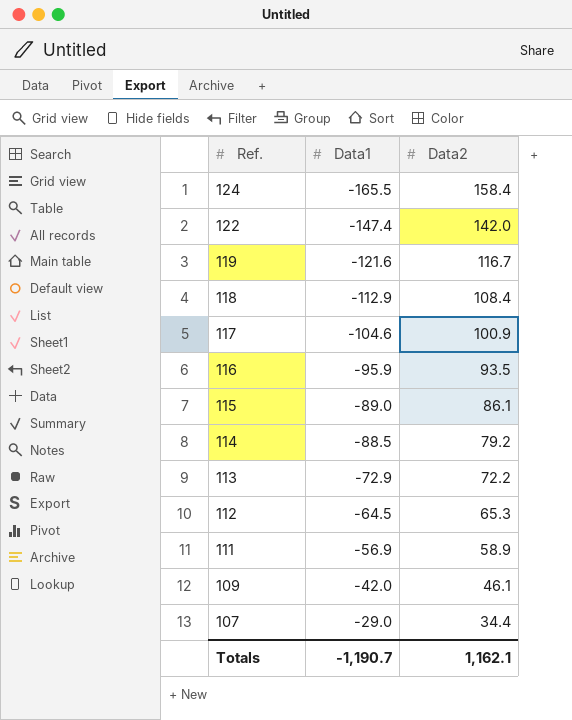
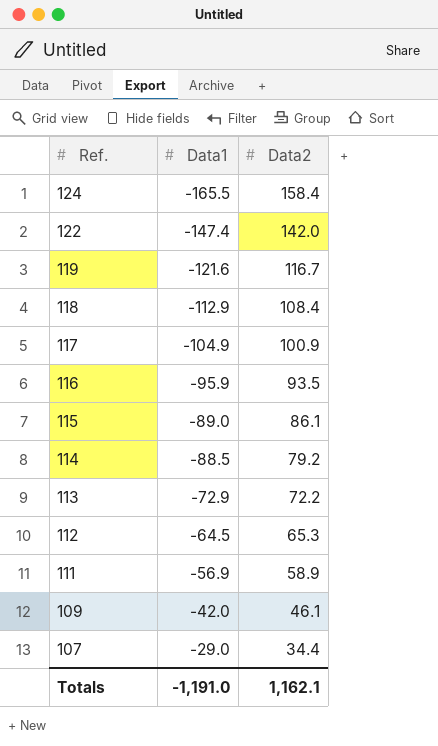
117 | Data1: -104.6 -> -104.9
Totals | Data1: -1,190.7 -> -1,191.0

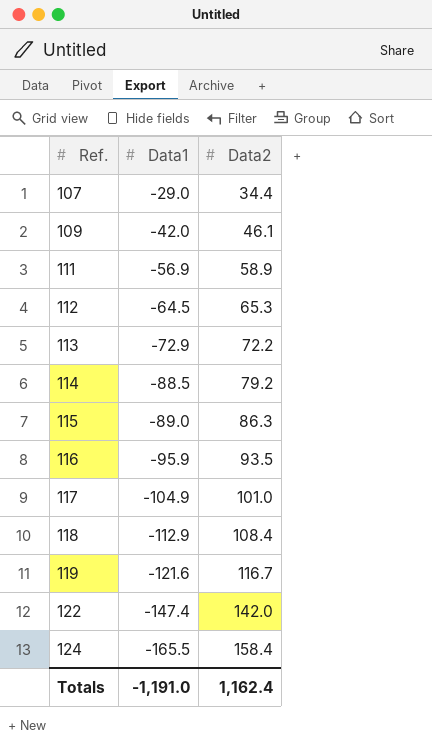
row order: Ref. descending -> Ref. ascending
115 | Data2: 86.1 -> 86.3
117 | Data2: 100.9 -> 101.0
Totals | Data2: 1,162.1 -> 1,162.4

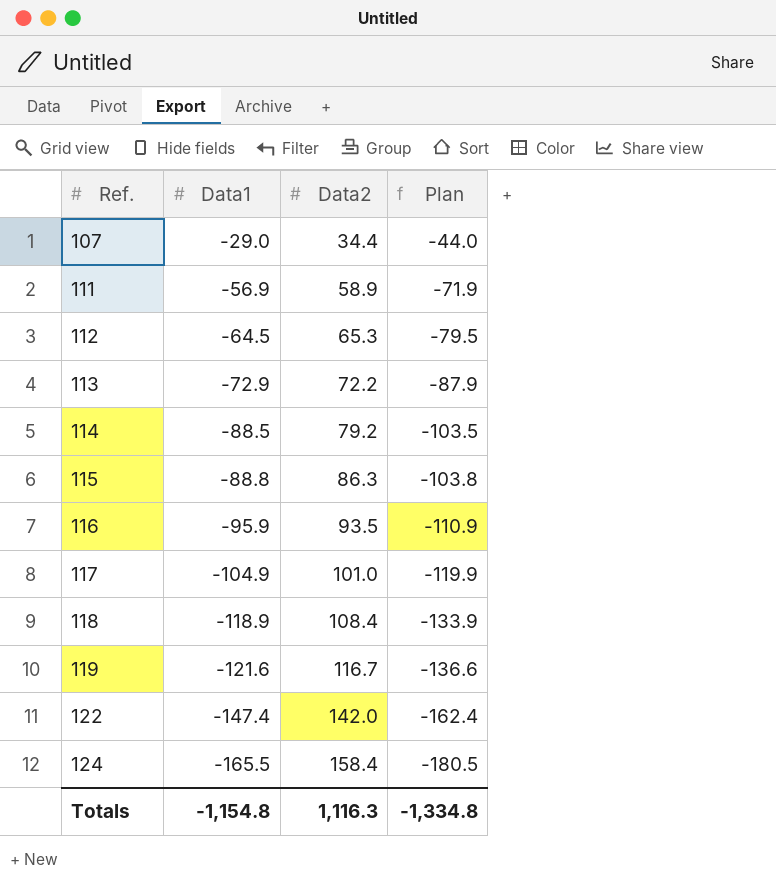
column Plan | formula: none -> [Data1] - 15
row 109: -42.0 | 46.1 -> none
115 | Data1: -89.0 -> -88.8
118 | Data1: -112.9 -> -118.9
Totals | Data1: -1,191.0 -> -1,154.8
Totals | Data2: 1,162.4 -> 1,116.3

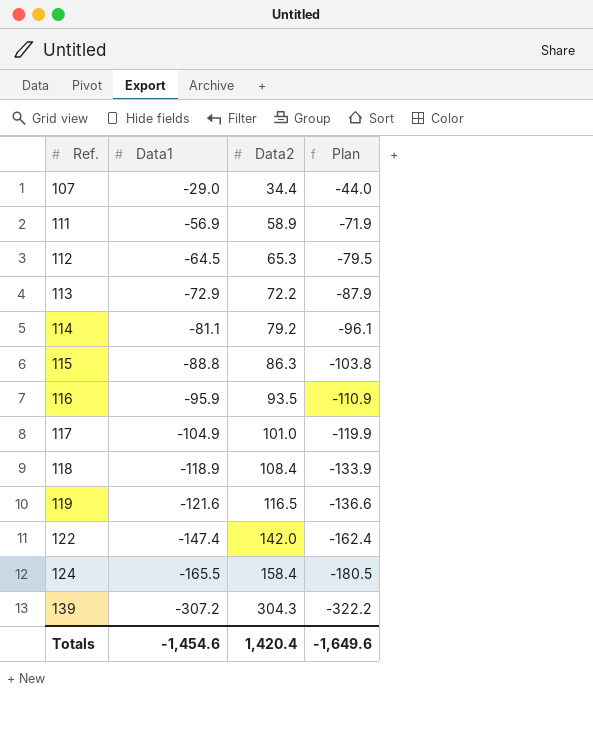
114 | Data1: -88.5 -> -81.1
114 | Plan: -103.5 -> -96.1
119 | Data2: 116.7 -> 116.5
row 139: none -> -307.2 | 304.3 | -322.2
Totals | Data1: -1,154.8 -> -1,454.6
Totals | Data2: 1,116.3 -> 1,420.4
Totals | Plan: -1,334.8 -> -1,649.6

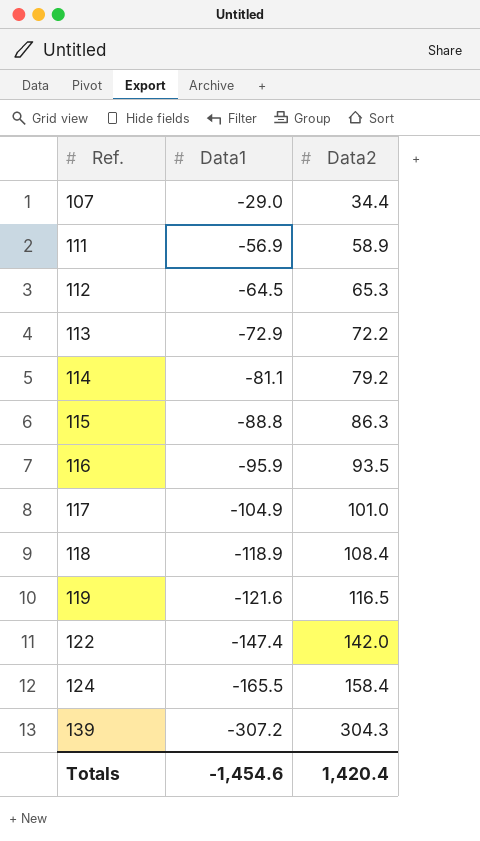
column Plan | formula: [Data1] - 15 -> none

